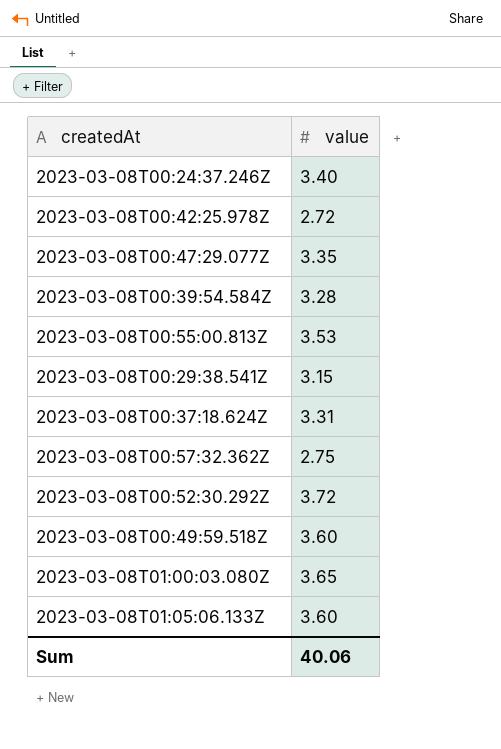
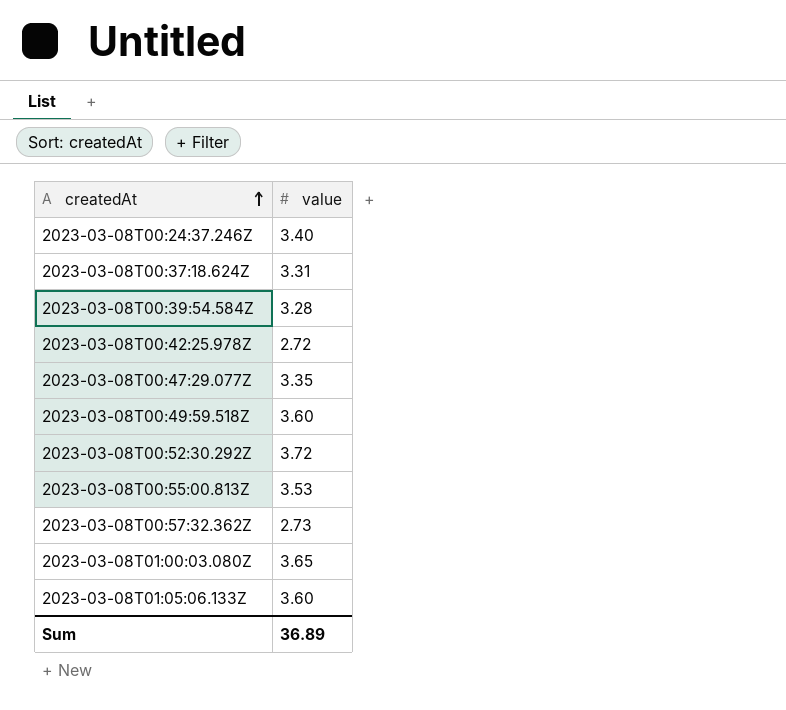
row order: none -> createdAt ascending
row 2023-03-08T00:29:38.541Z: 3.15 -> none
2023-03-08T00:57:32.362Z | value: 2.75 -> 2.73
Sum | value: 40.06 -> 36.89

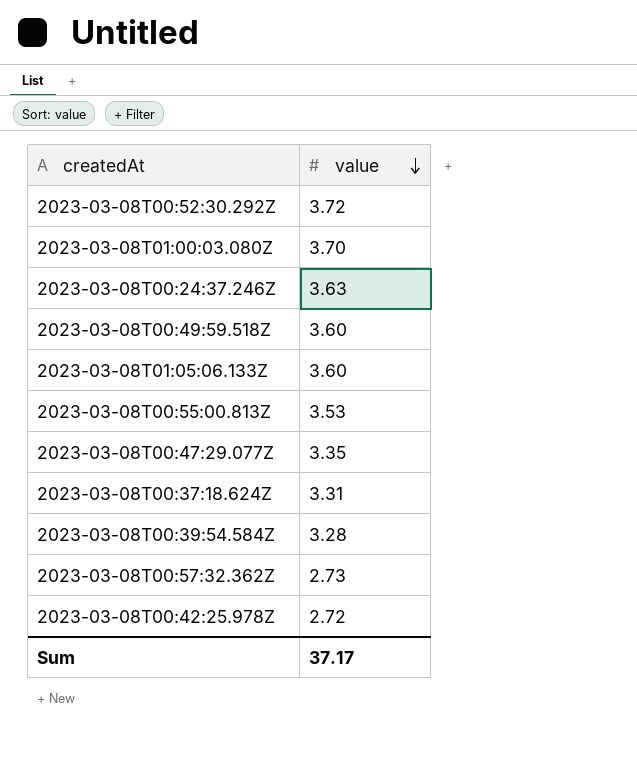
row order: createdAt ascending -> value descending
2023-03-08T01:00:03.080Z | value: 3.65 -> 3.70
2023-03-08T00:24:37.246Z | value: 3.40 -> 3.63
Sum | value: 36.89 -> 37.17

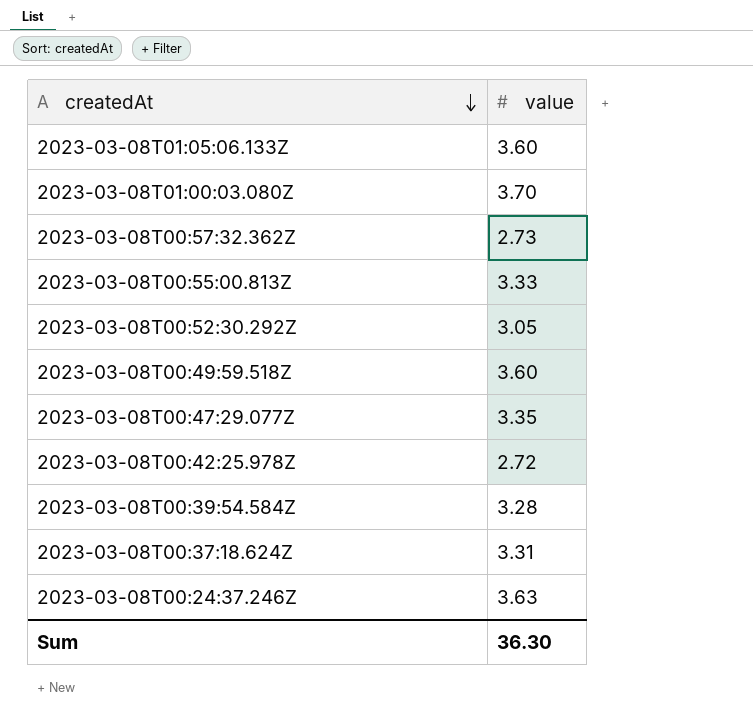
row order: value descending -> createdAt descending
2023-03-08T00:55:00.813Z | value: 3.53 -> 3.33
2023-03-08T00:52:30.292Z | value: 3.72 -> 3.05
Sum | value: 37.17 -> 36.30

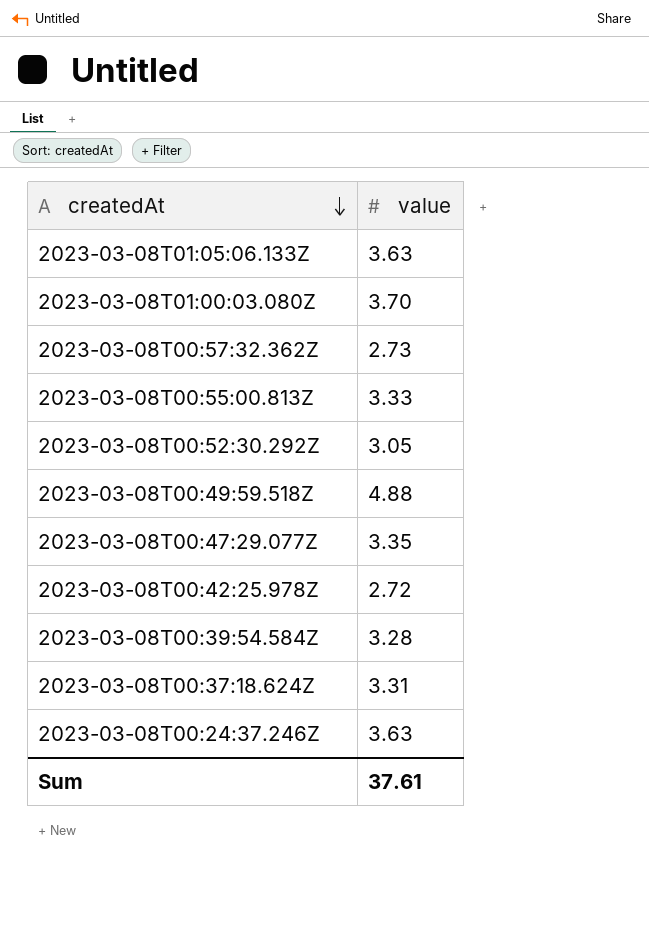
2023-03-08T01:05:06.133Z | value: 3.60 -> 3.63
2023-03-08T00:49:59.518Z | value: 3.60 -> 4.88
Sum | value: 36.30 -> 37.61

